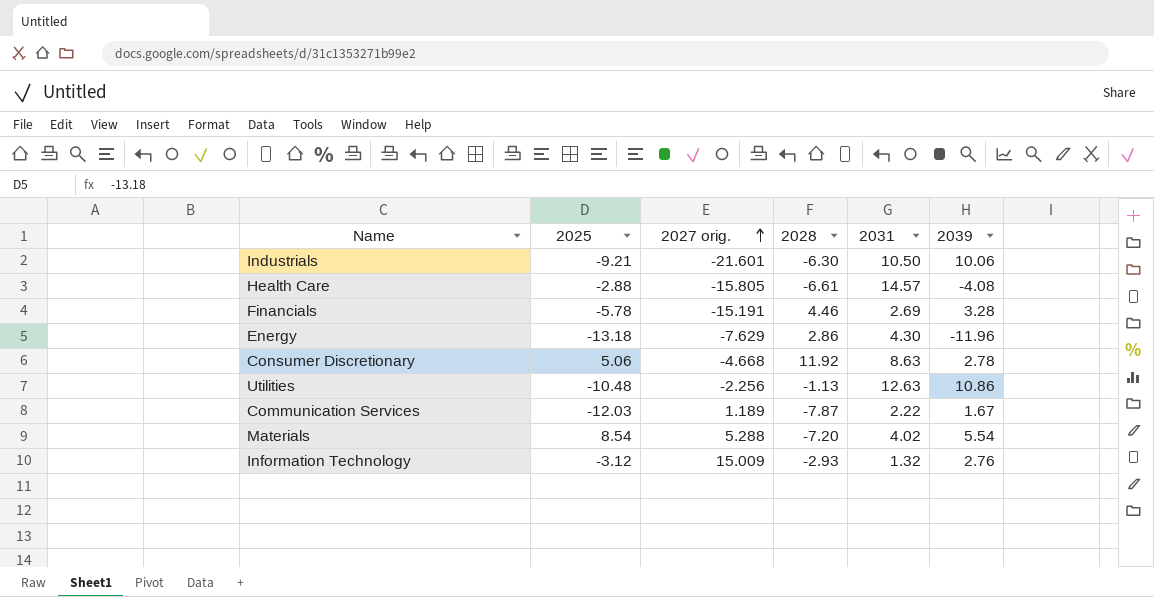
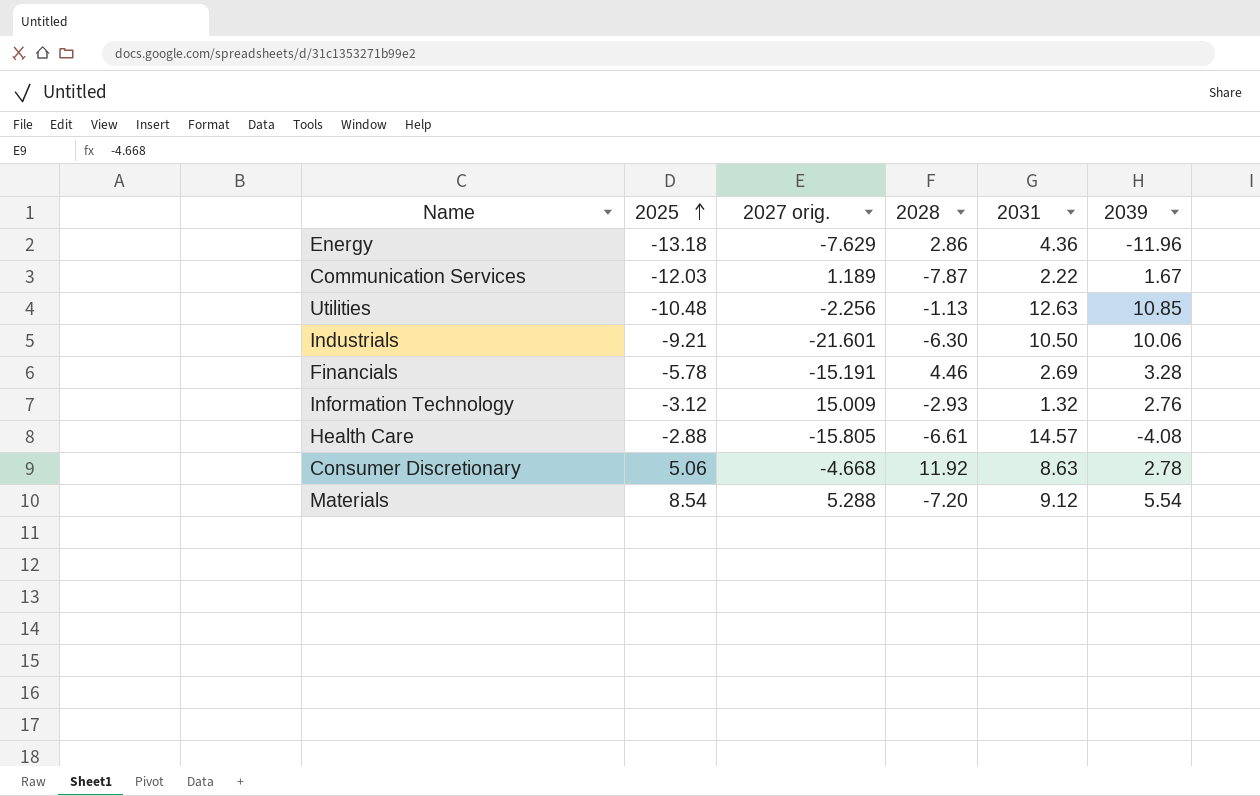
row order: 2027 orig. ascending -> 2025 ascending
Energy | 2031: 4.30 -> 4.36
Utilities | 2039: 10.86 -> 10.85
Materials | 2031: 4.02 -> 9.12

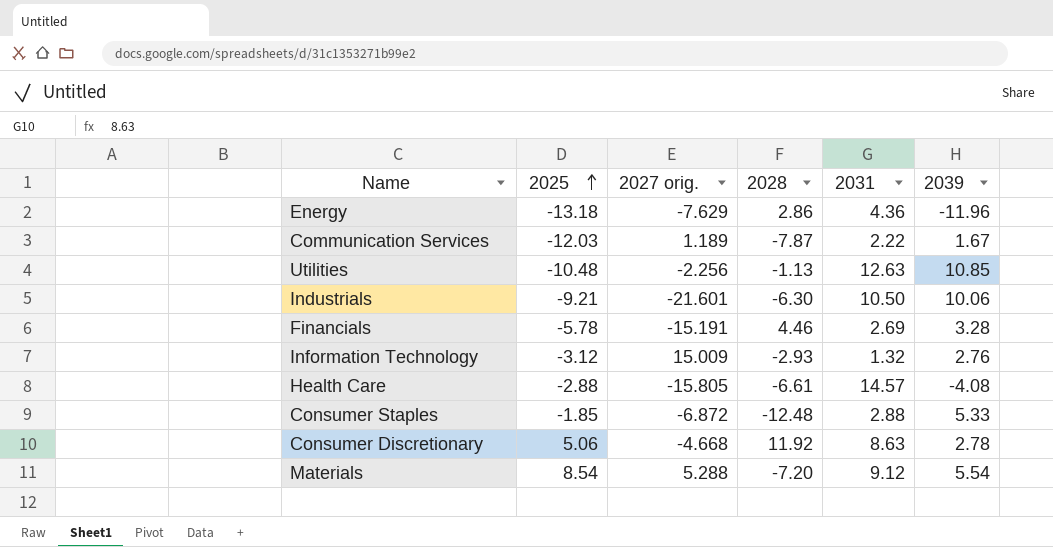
row Consumer Staples: none -> -1.85 | -6.872 | -12.48 | 2.88 | 5.33

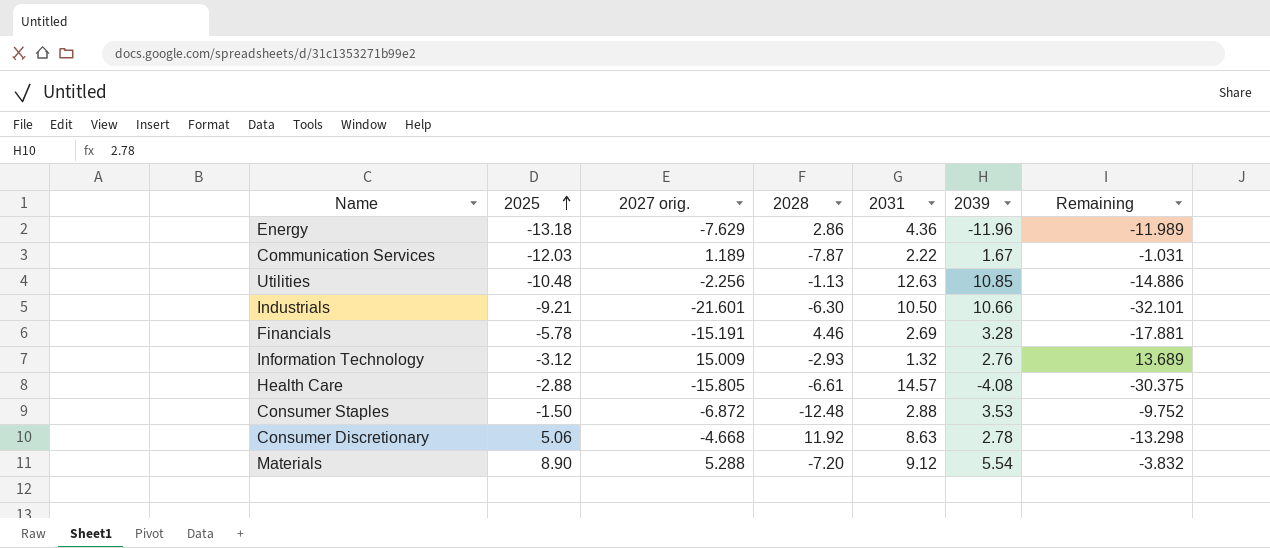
column Remaining | formula: none -> [2027 orig.] - [2031]
Industrials | 2039: 10.06 -> 10.66
Consumer Staples | 2025: -1.85 -> -1.50
Consumer Staples | 2039: 5.33 -> 3.53
Materials | 2025: 8.54 -> 8.90

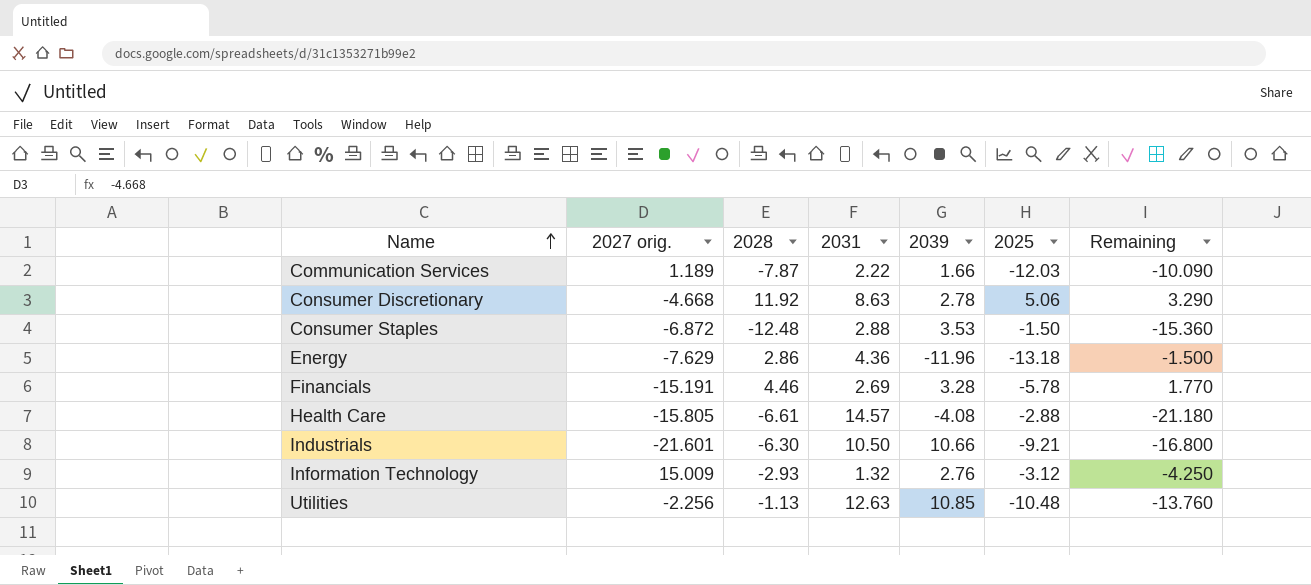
row order: 2025 ascending -> Name ascending
column 2025 | position: 2 -> 6
column Remaining | formula: [2027 orig.] - [2031] -> [2028] - [2031]
row Materials: 8.90 | 5.288 | -7.20 | 9.12 | 5.54 | -3.832 -> none
Communication Services | 2039: 1.67 -> 1.66

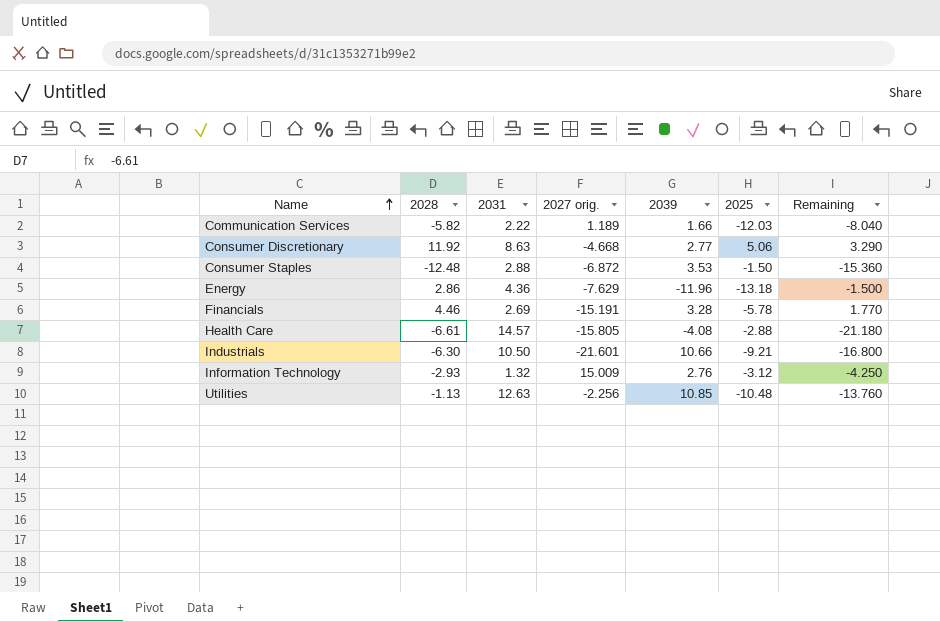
column 2027 orig. | position: 2 -> 4
Communication Services | 2028: -7.87 -> -5.82
Communication Services | Remaining: -10.090 -> -8.040
Consumer Discretionary | 2039: 2.78 -> 2.77

